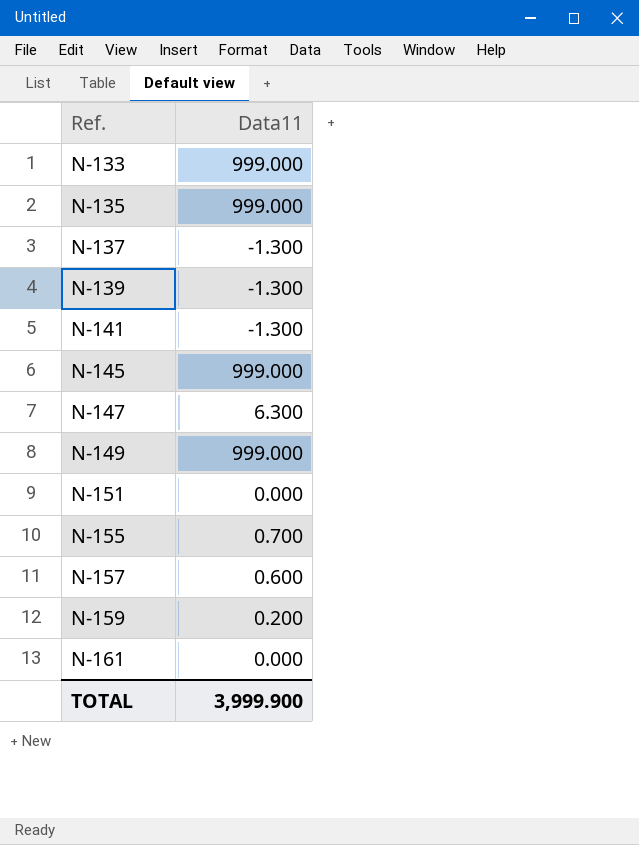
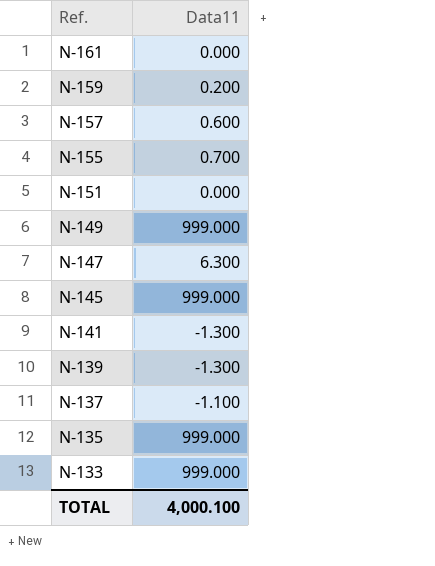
row order: Ref. ascending -> Ref. descending
N-137 | Data11: -1.300 -> -1.100
TOTAL | Data11: 3,999.900 -> 4,000.100

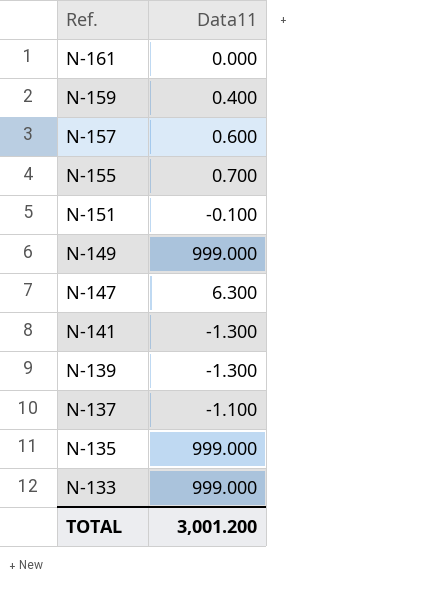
row N-145: 999.000 -> none
N-159 | Data11: 0.200 -> 0.400
N-151 | Data11: 0.000 -> -0.100
TOTAL | Data11: 4,000.100 -> 3,001.200

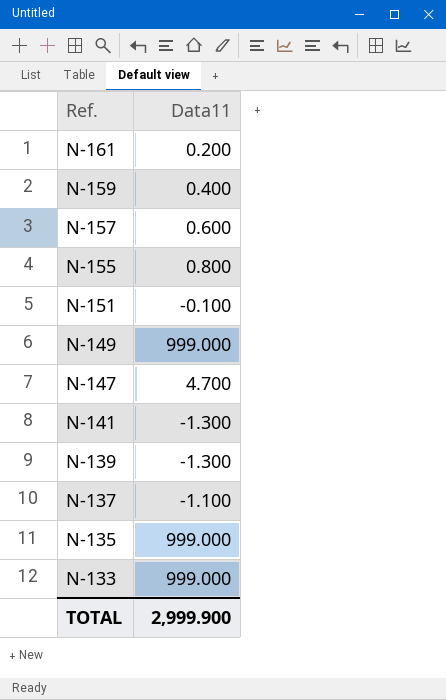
N-161 | Data11: 0.000 -> 0.200
N-155 | Data11: 0.700 -> 0.800
N-147 | Data11: 6.300 -> 4.700
TOTAL | Data11: 3,001.200 -> 2,999.900

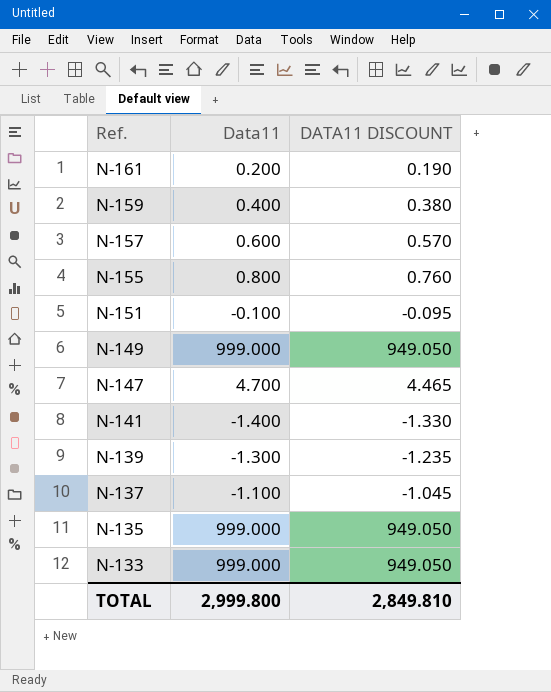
column DATA11 DISCOUNT | formula: none -> [Data11] * 0.95
N-141 | Data11: -1.300 -> -1.400
TOTAL | Data11: 2,999.900 -> 2,999.800

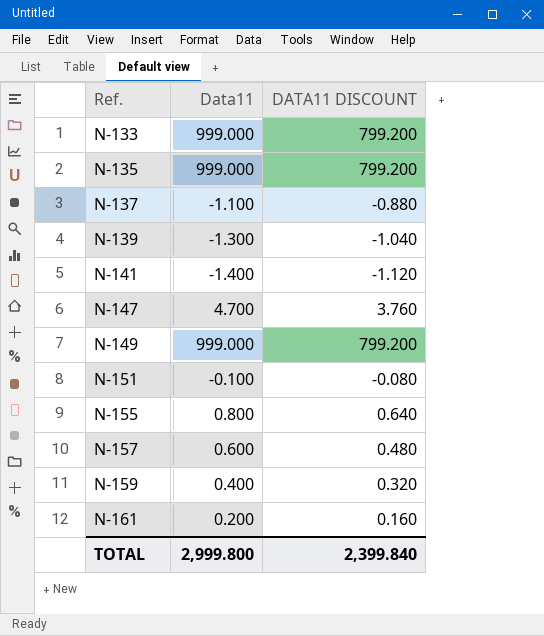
row order: Ref. descending -> Ref. ascending
column DATA11 DISCOUNT | formula: [Data11] * 0.95 -> [Data11] * 0.8
TOTAL | DATA11 DISCOUNT: 2,849.810 -> 2,399.840

